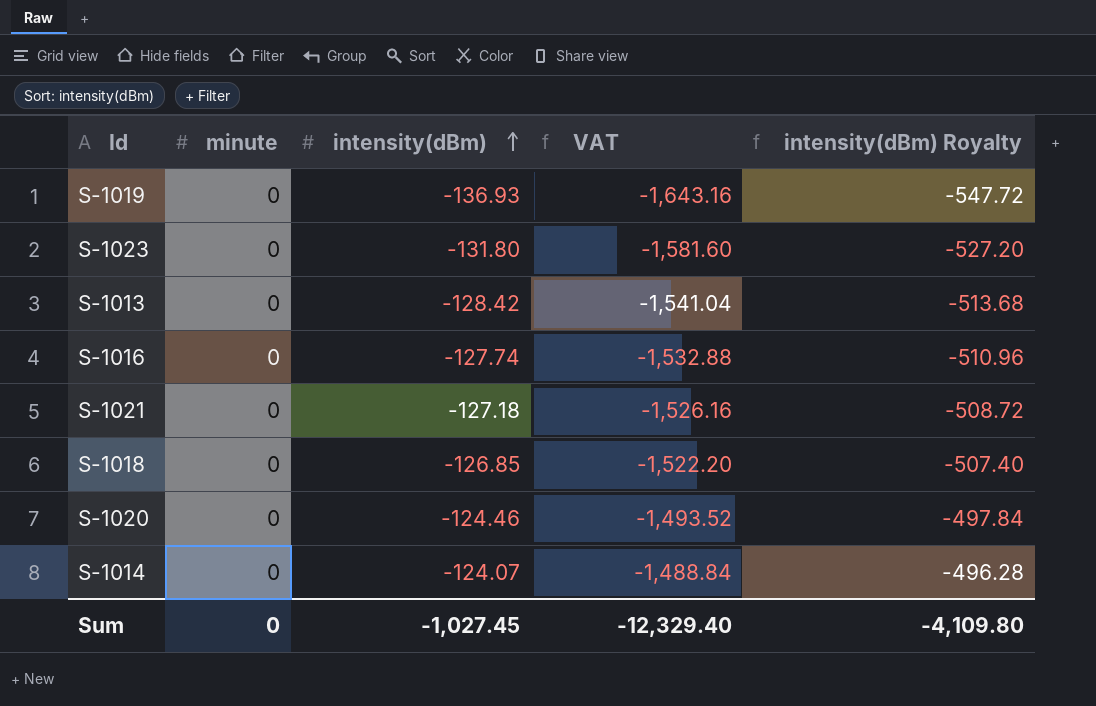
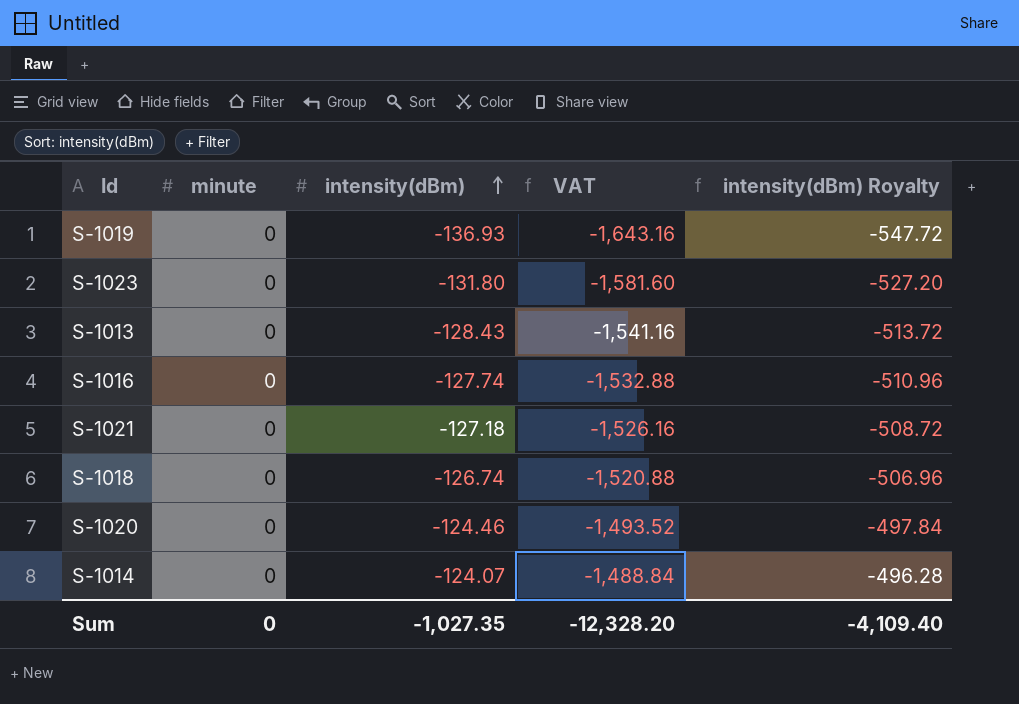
S-1013 | intensity(dBm): -128.42 -> -128.43
S-1013 | VAT: -1,541.04 -> -1,541.16
S-1013 | intensity(dBm) Royalty: -513.68 -> -513.72
S-1018 | intensity(dBm): -126.85 -> -126.74
S-1018 | VAT: -1,522.20 -> -1,520.88
S-1018 | intensity(dBm) Royalty: -507.40 -> -506.96
Sum | intensity(dBm): -1,027.45 -> -1,027.35
Sum | VAT: -12,329.40 -> -12,328.20
Sum | intensity(dBm) Royalty: -4,109.80 -> -4,109.40

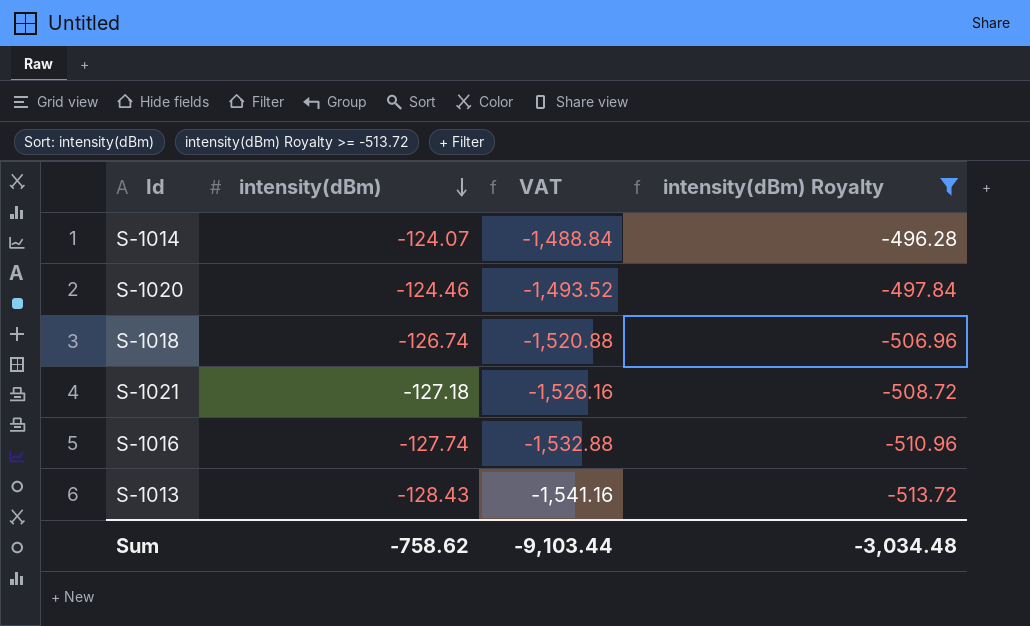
filter: none -> intensity(dBm) Royalty >= -513.72
row order: intensity(dBm) ascending -> intensity(dBm) descending
column minute | position: 2 -> none
Sum | intensity(dBm): -1,027.35 -> -758.62
Sum | VAT: -12,328.20 -> -9,103.44
Sum | intensity(dBm) Royalty: -4,109.40 -> -3,034.48

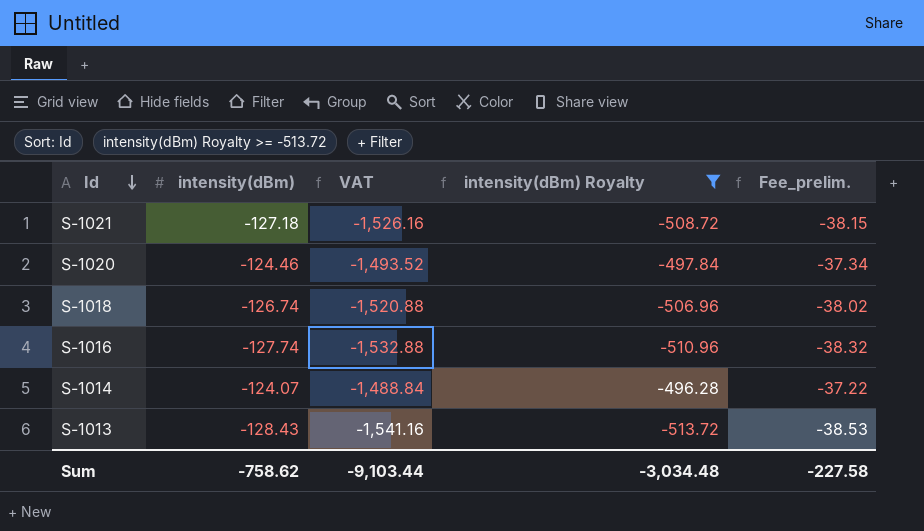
row order: intensity(dBm) descending -> Id descending
column Fee_prelim. | formula: none -> [intensity(dBm)] * 0.3

